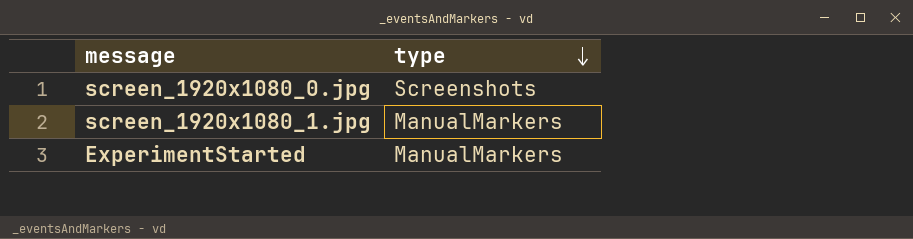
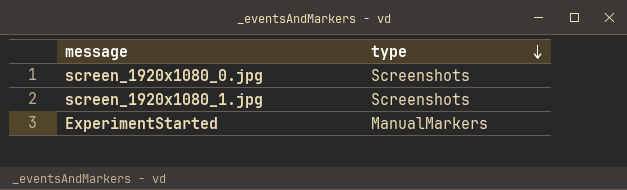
screen_1920x1080_1.jpg | type: ManualMarkers -> Screenshots

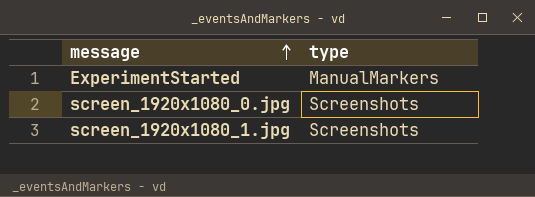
row order: type descending -> message ascending

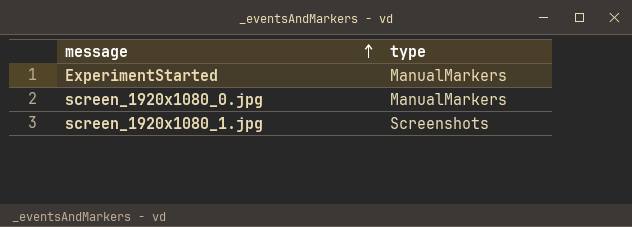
screen_1920x1080_0.jpg | type: Screenshots -> ManualMarkers

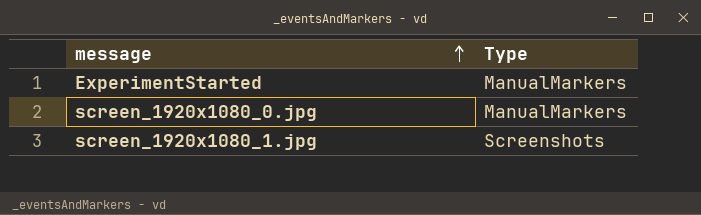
column name: type -> Type

